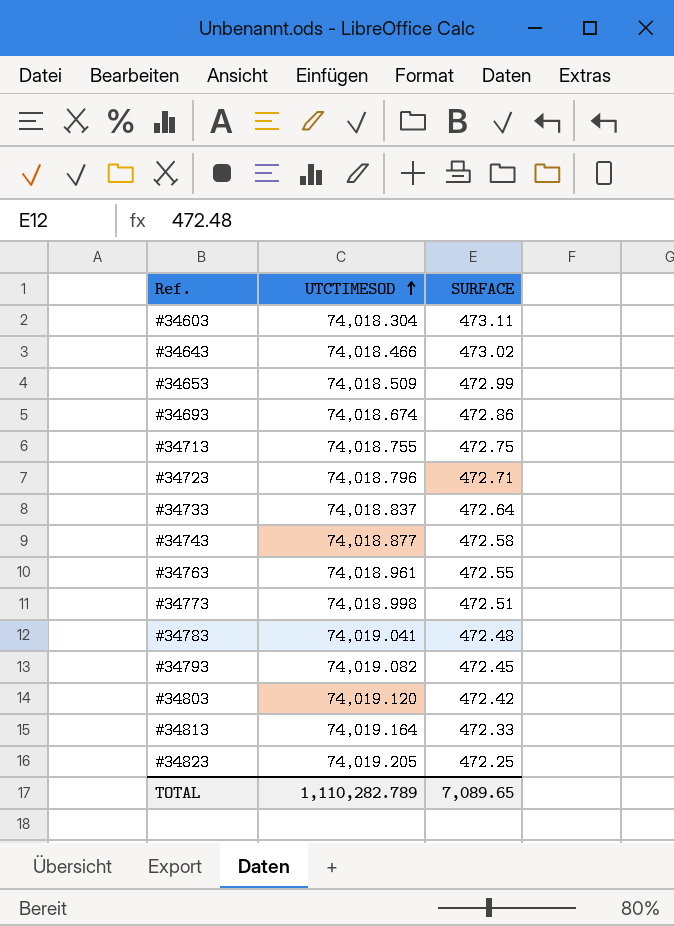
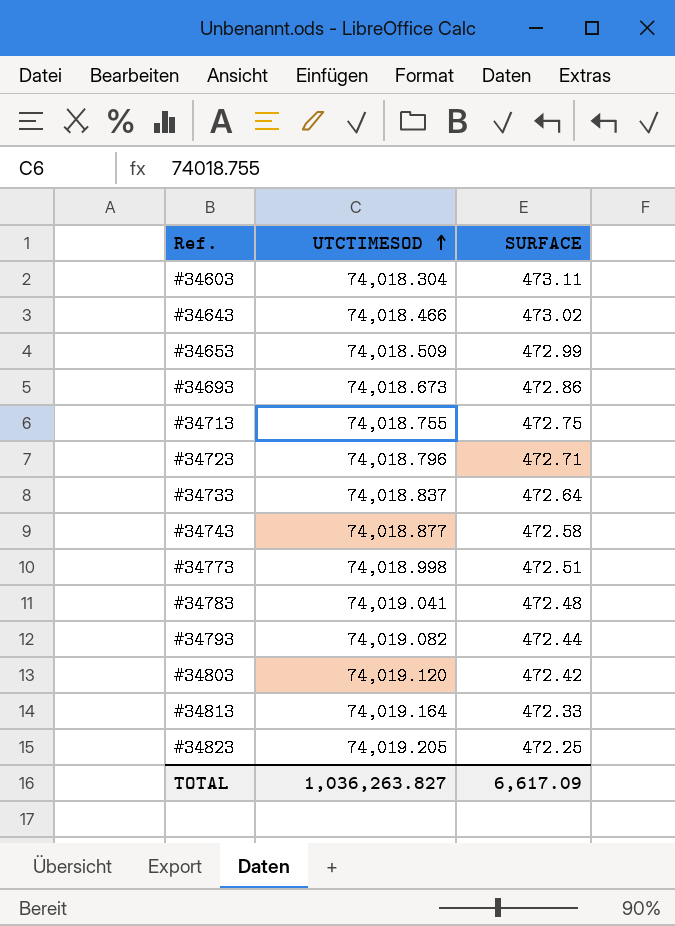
row #34763: 74,018.961 | 472.55 -> none
#34693 | UTCTIMESOD: 74,018.674 -> 74,018.673
#34793 | SURFACE: 472.45 -> 472.44
TOTAL | UTCTIMESOD: 1,110,282.789 -> 1,036,263.827
TOTAL | SURFACE: 7,089.65 -> 6,617.09

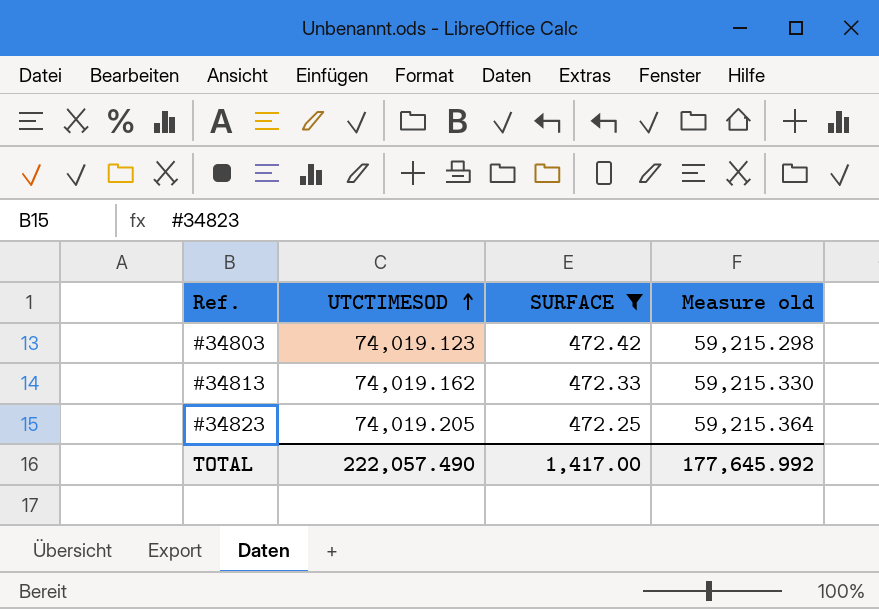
filter: none -> SURFACE <= 472.42
column Measure old | formula: none -> [UTCTIMESOD] * 0.8
#34803 | UTCTIMESOD: 74,019.120 -> 74,019.123
#34813 | UTCTIMESOD: 74,019.164 -> 74,019.162
TOTAL | UTCTIMESOD: 1,036,263.827 -> 222,057.490
TOTAL | SURFACE: 6,617.09 -> 1,417.00

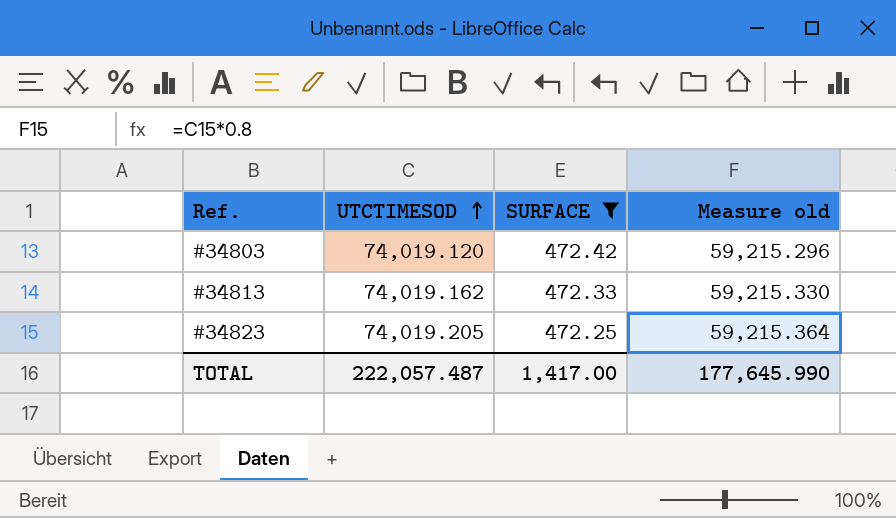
#34803 | UTCTIMESOD: 74,019.123 -> 74,019.120
#34803 | Measure old: 59,215.298 -> 59,215.296
TOTAL | UTCTIMESOD: 222,057.490 -> 222,057.487
TOTAL | Measure old: 177,645.992 -> 177,645.990

